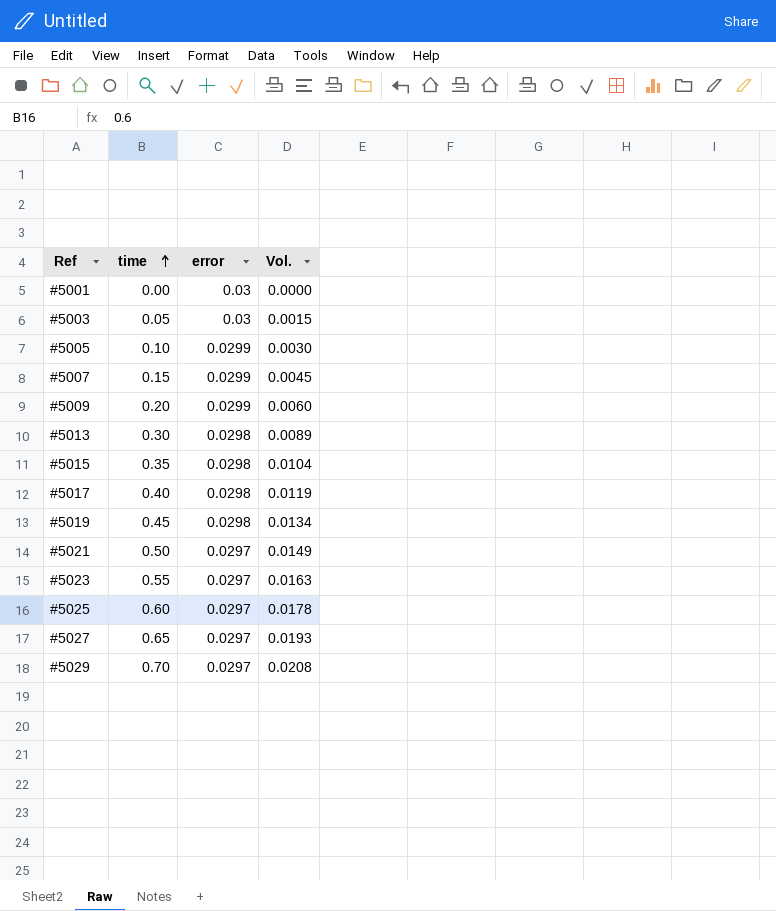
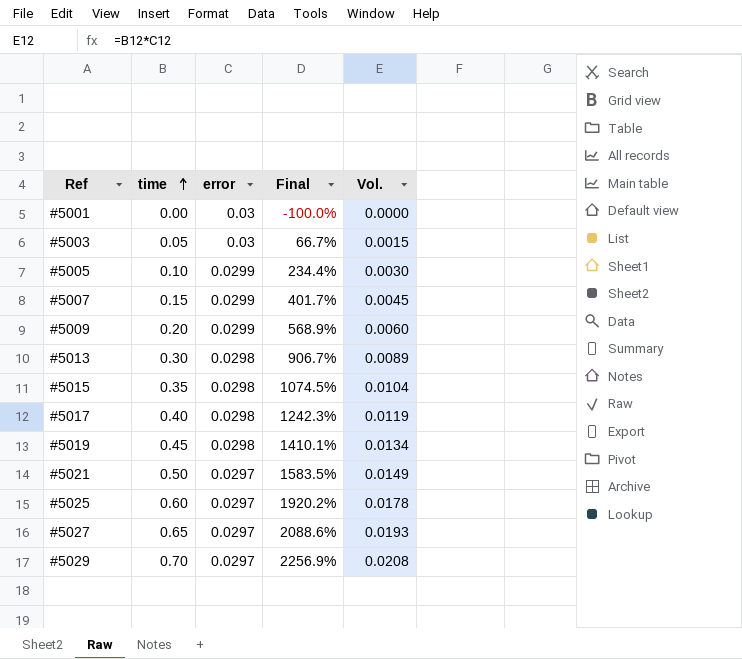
column Final | formula: none -> ([time] - [error]) / [error]
row #5023: 0.55 | 0.0297 | 0.0163 -> none

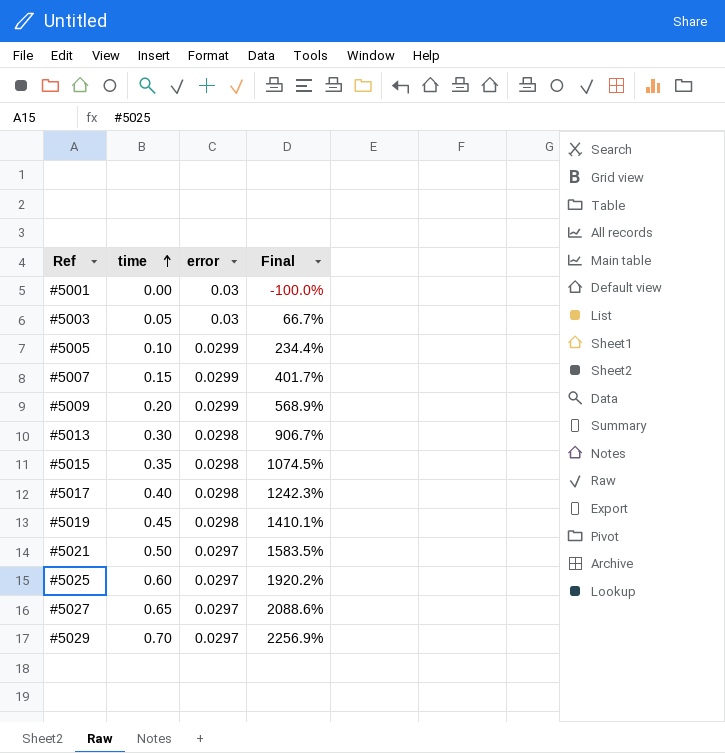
column Vol. | formula: [time] * [error] -> none

